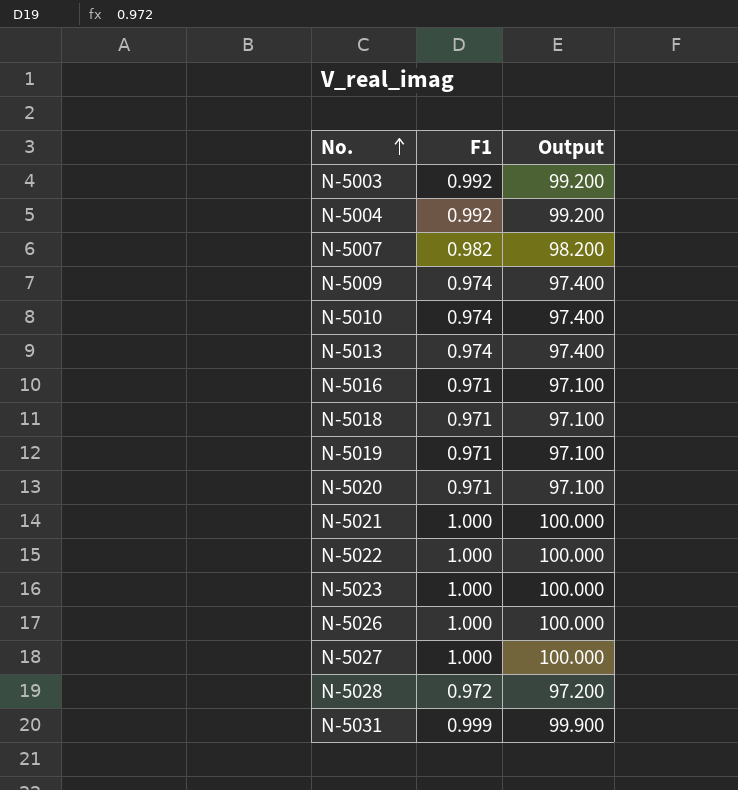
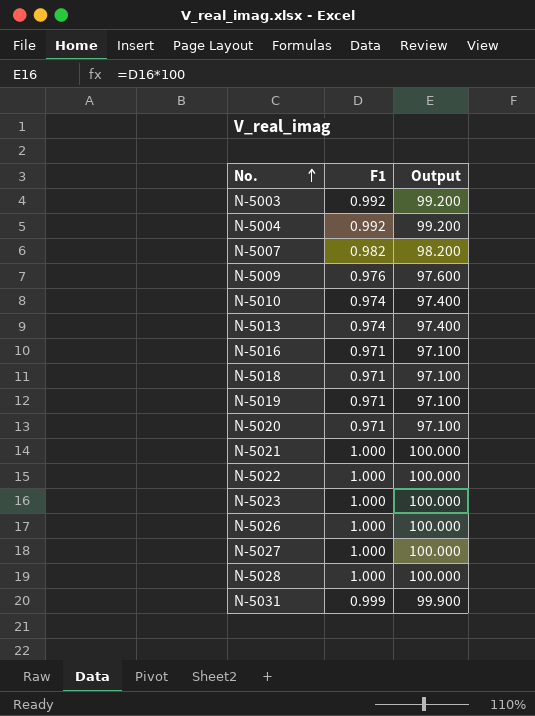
N-5009 | F1: 0.974 -> 0.976
N-5009 | Output: 97.400 -> 97.600
N-5028 | F1: 0.972 -> 1.000
N-5028 | Output: 97.200 -> 100.000

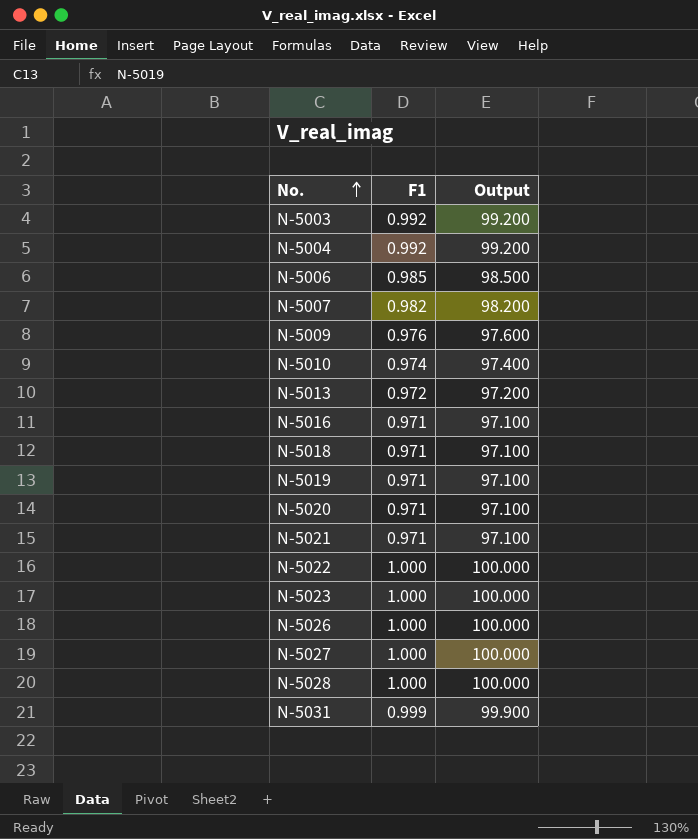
row N-5006: none -> 0.985 | 98.500
N-5013 | F1: 0.974 -> 0.972
N-5013 | Output: 97.400 -> 97.200
N-5021 | F1: 1.000 -> 0.971
N-5021 | Output: 100.000 -> 97.100

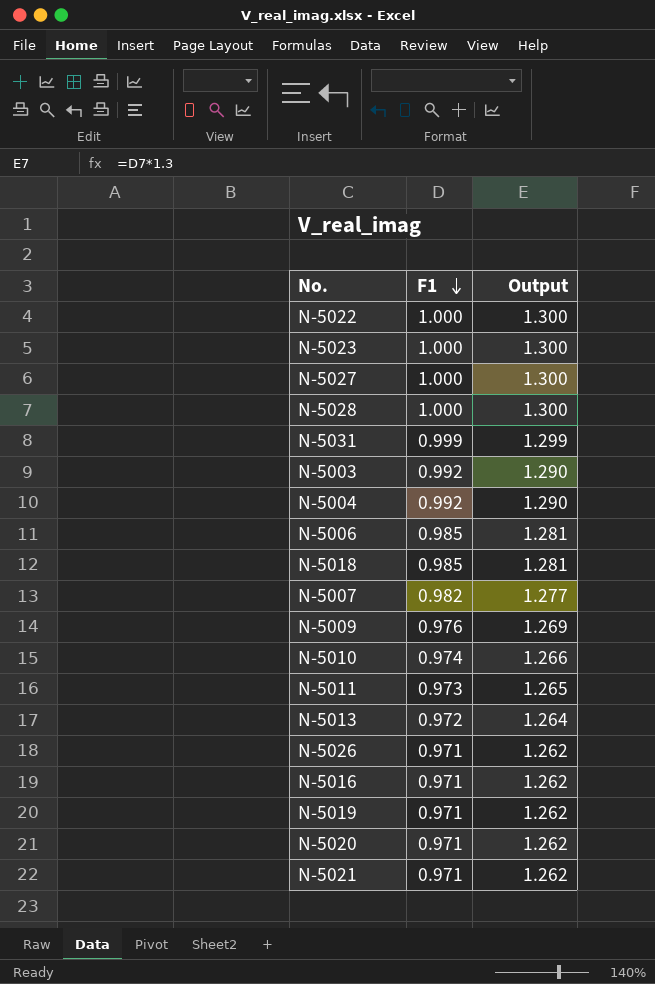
row order: No. ascending -> F1 descending
column Output | formula: [F1] * 100 -> [F1] * 1.3
N-5018 | F1: 0.971 -> 0.985
row N-5011: none -> 0.973 | 1.265
N-5026 | F1: 1.000 -> 0.971

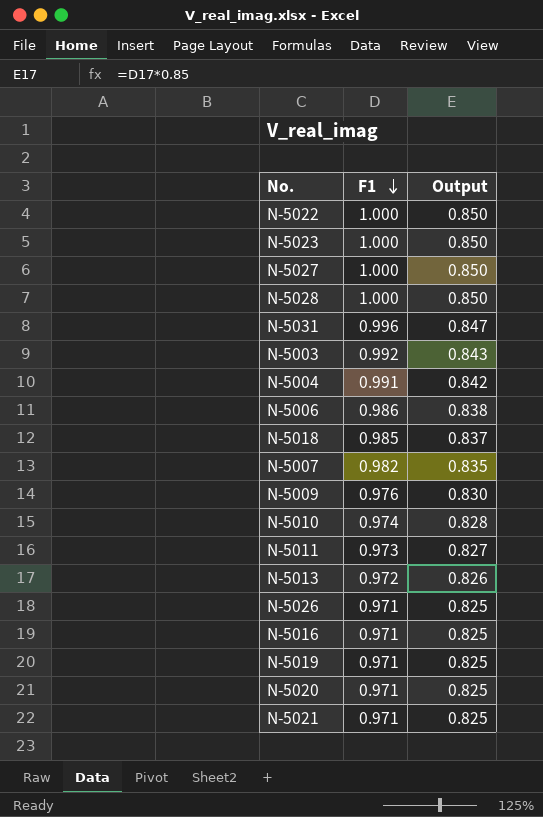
column Output | formula: [F1] * 1.3 -> [F1] * 0.85
N-5031 | F1: 0.999 -> 0.996
N-5004 | F1: 0.992 -> 0.991
N-5006 | F1: 0.985 -> 0.986

